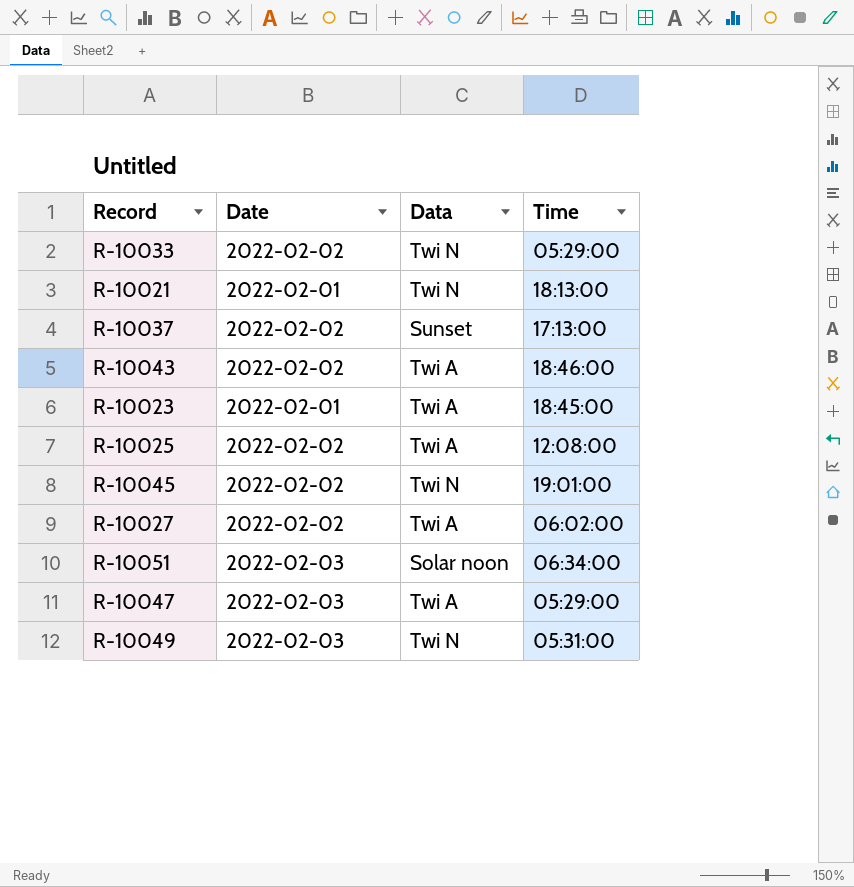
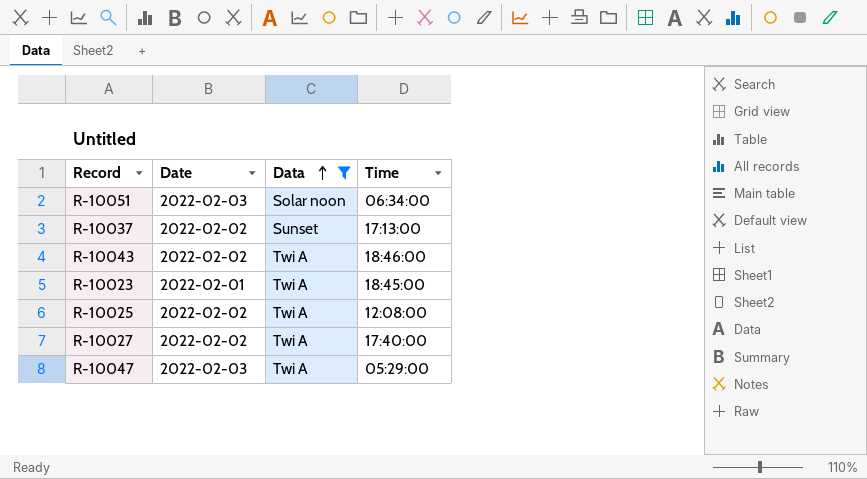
filter: none -> Data != Twi N
row order: none -> Data ascending
R-10027 | Time: 06:02:00 -> 17:40:00

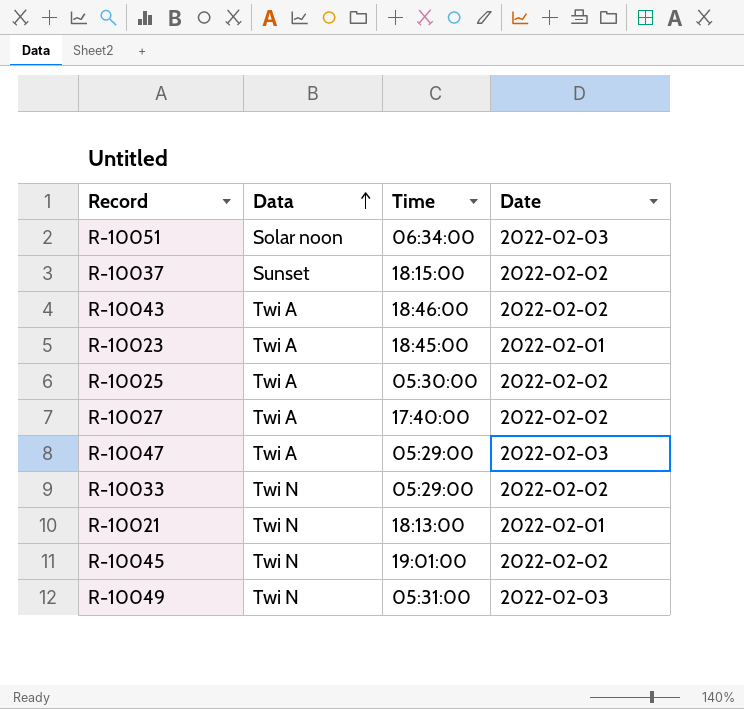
filter: Data != Twi N -> none
column Date | position: 2 -> 4
R-10037 | Time: 17:13:00 -> 18:15:00
R-10025 | Time: 12:08:00 -> 05:30:00

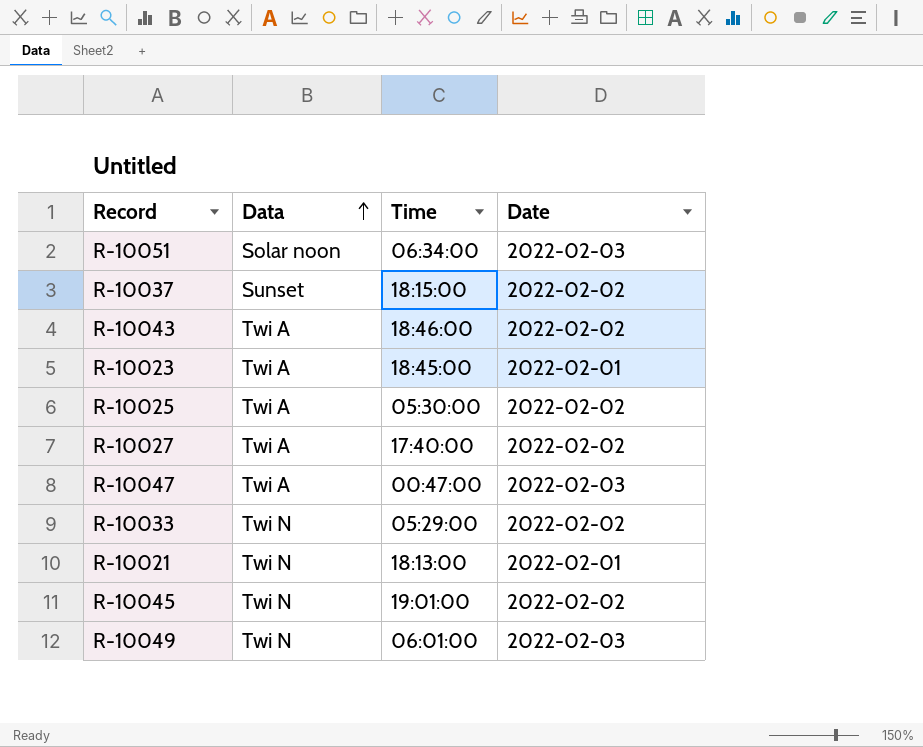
R-10047 | Time: 05:29:00 -> 00:47:00
R-10049 | Time: 05:31:00 -> 06:01:00

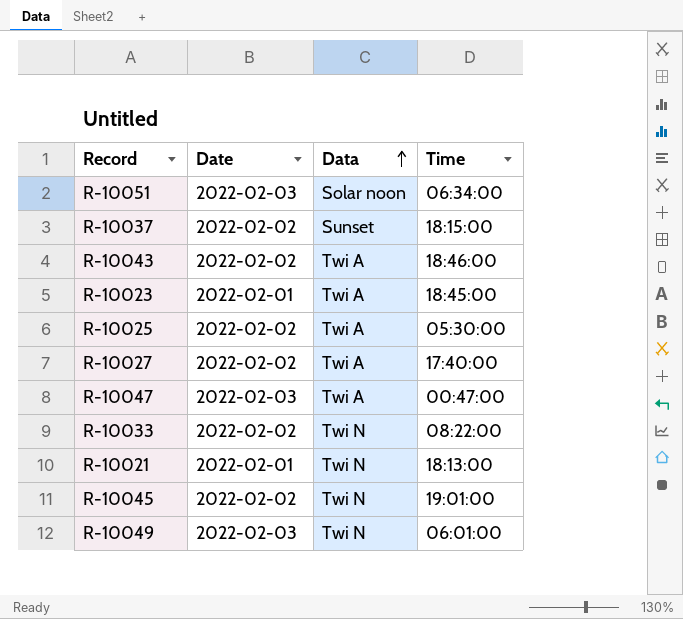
column Date | position: 4 -> 2
R-10033 | Time: 05:29:00 -> 08:22:00

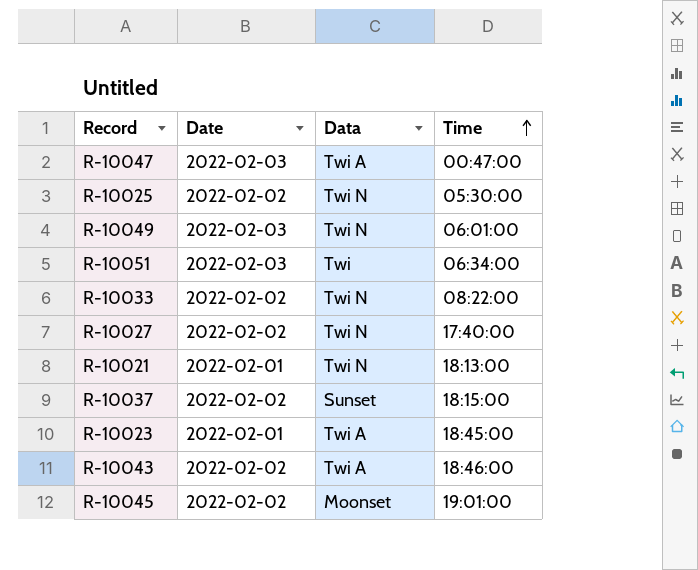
row order: Data ascending -> Time ascending
R-10025 | Data: Twi A -> Twi N
R-10051 | Data: Solar noon -> Twi
R-10027 | Data: Twi A -> Twi N
R-10045 | Data: Twi N -> Moonset

